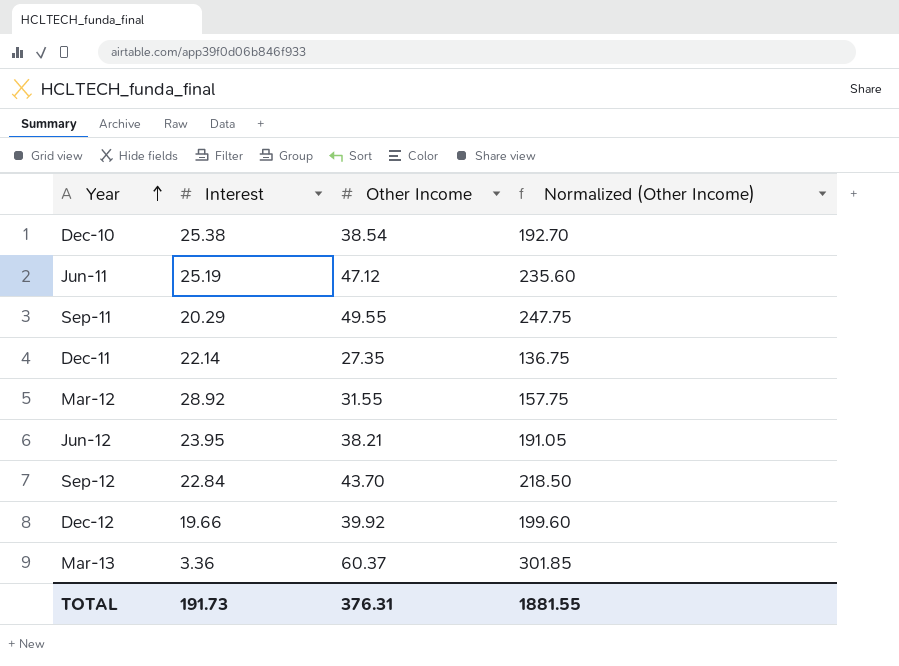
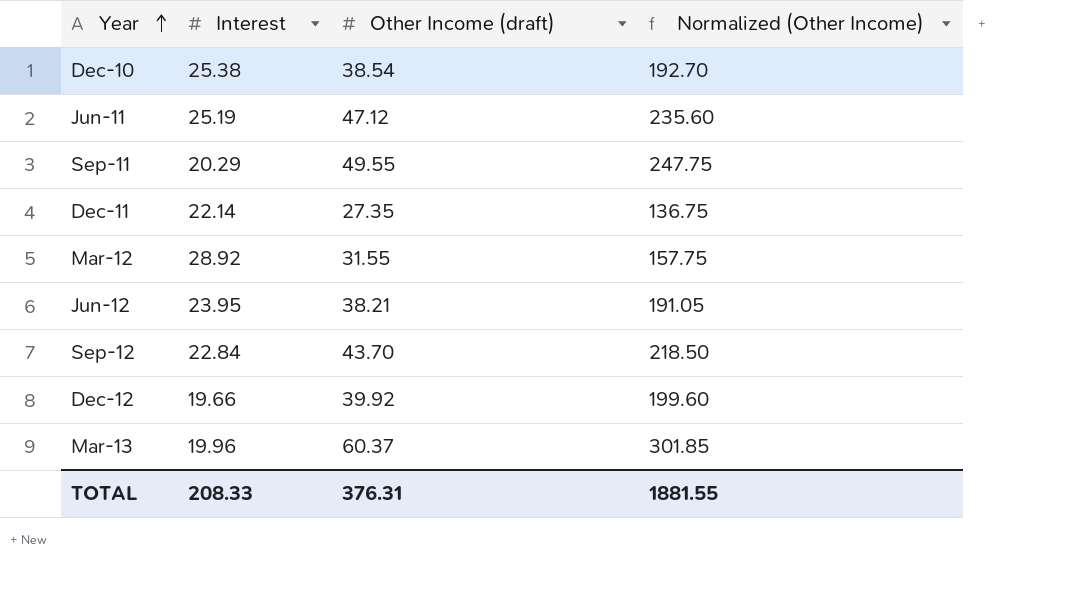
column name: Other Income -> Other Income (draft)
Mar-13 | Interest: 3.36 -> 19.96
TOTAL | Interest: 191.73 -> 208.33

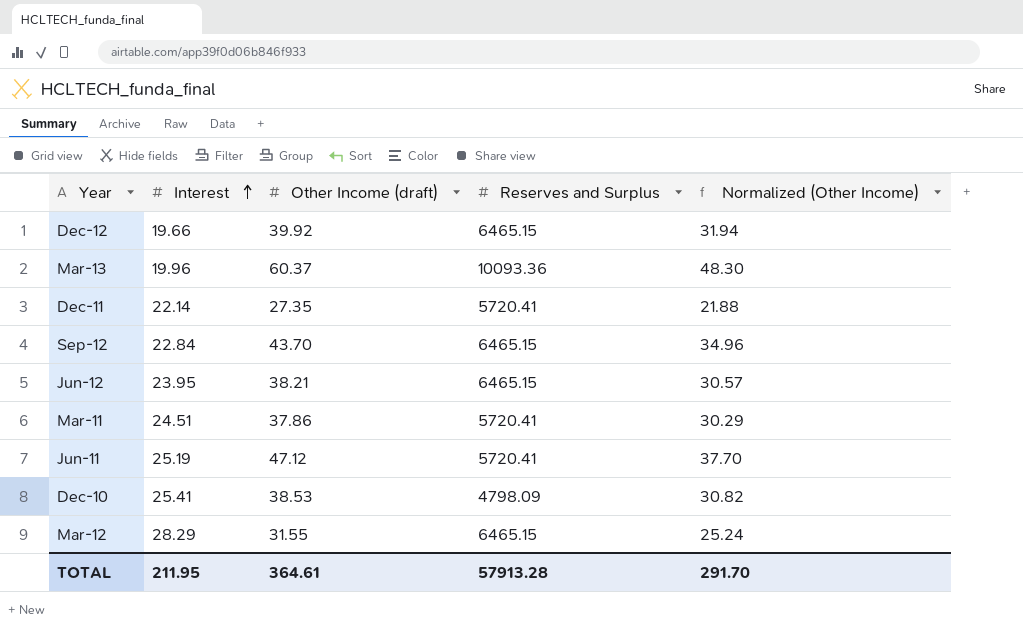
row order: Year ascending -> Interest ascending
column Reserves and Surplus | position: none -> 4
column Normalized (Other Income) | formula: [Other Income (draft)] * 5 -> [Other Income (draft)] * 0.8
row Sep-11: 20.29 | 49.55 | 247.75 -> none
row Mar-11: none -> 24.51 | 37.86 | 5720.41 | 30.29
Dec-10 | Interest: 25.38 -> 25.41
Dec-10 | Other Income (draft): 38.54 -> 38.53
Mar-12 | Interest: 28.92 -> 28.29
TOTAL | Interest: 208.33 -> 211.95
TOTAL | Other Income (draft): 376.31 -> 364.61
TOTAL | Normalized (Other Income): 1881.55 -> 291.70

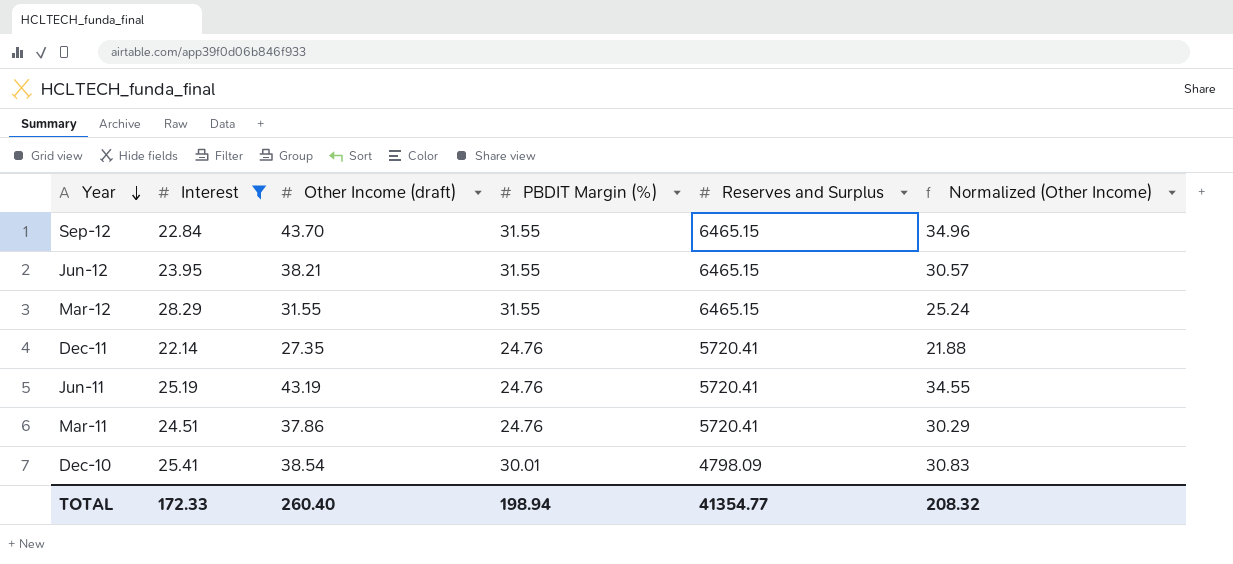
filter: none -> Interest >= 22.14
row order: Interest ascending -> Year descending
column PBDIT Margin (%) | position: none -> 4
Jun-11 | Other Income (draft): 47.12 -> 43.19
Jun-11 | Normalized (Other Income): 37.70 -> 34.55
Dec-10 | Other Income (draft): 38.53 -> 38.54
Dec-10 | Normalized (Other Income): 30.82 -> 30.83
TOTAL | Interest: 211.95 -> 172.33
TOTAL | Other Income (draft): 364.61 -> 260.40
TOTAL | Reserves and Surplus: 57913.28 -> 41354.77
TOTAL | Normalized (Other Income): 291.70 -> 208.32

